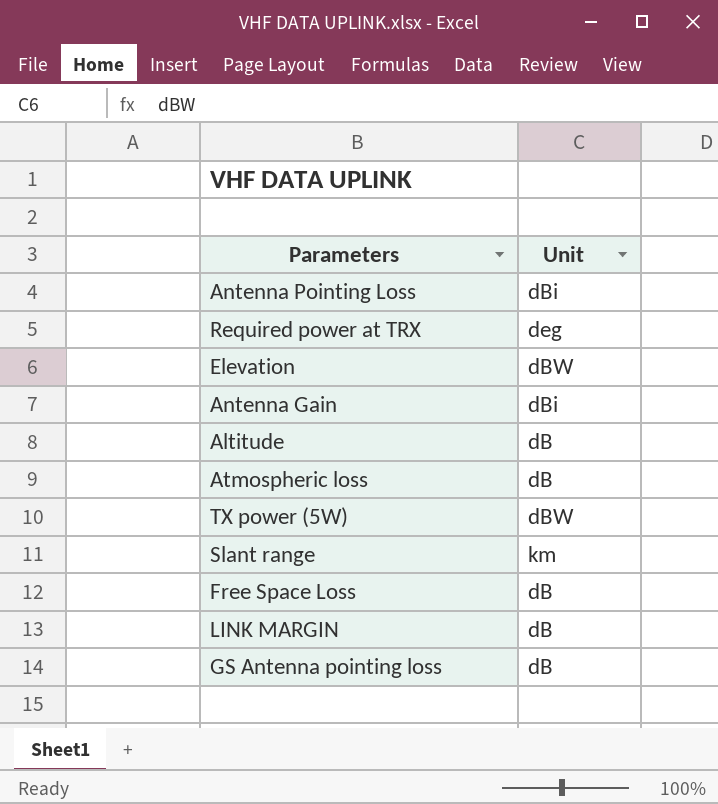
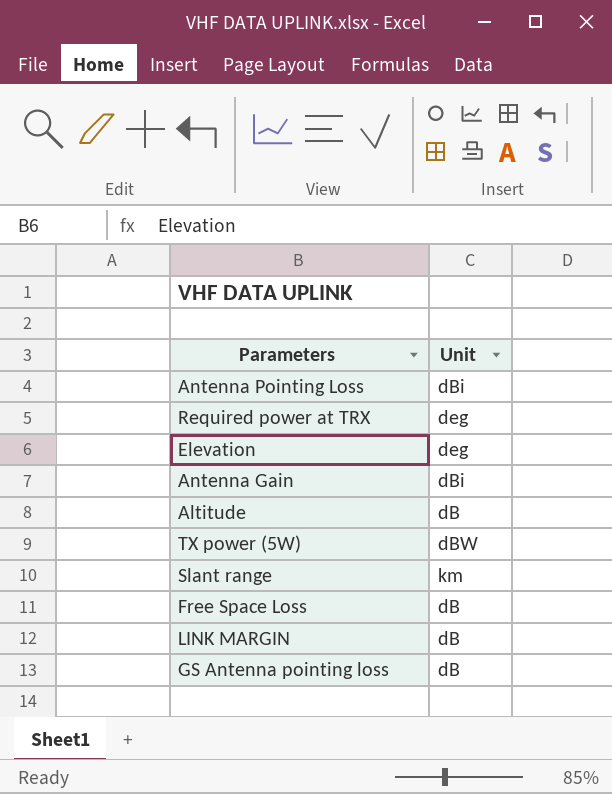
row Atmospheric loss: dB -> none
Elevation | Unit: dBW -> deg

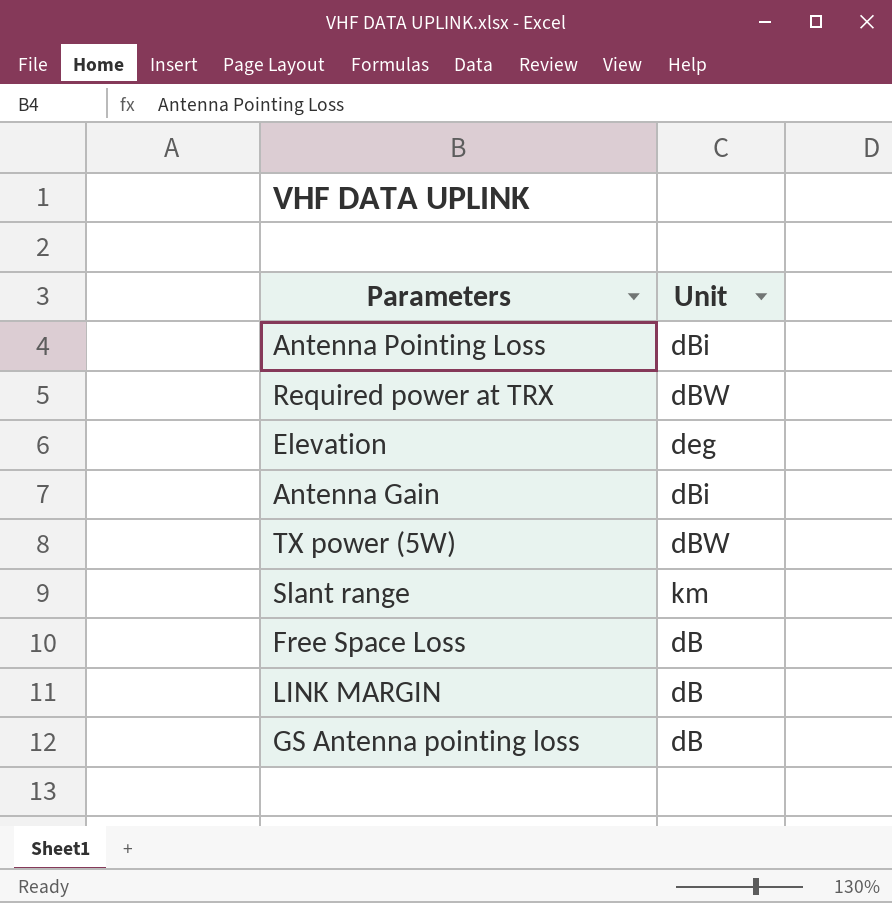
row Altitude: dB -> none
Required power at TRX | Unit: deg -> dBW

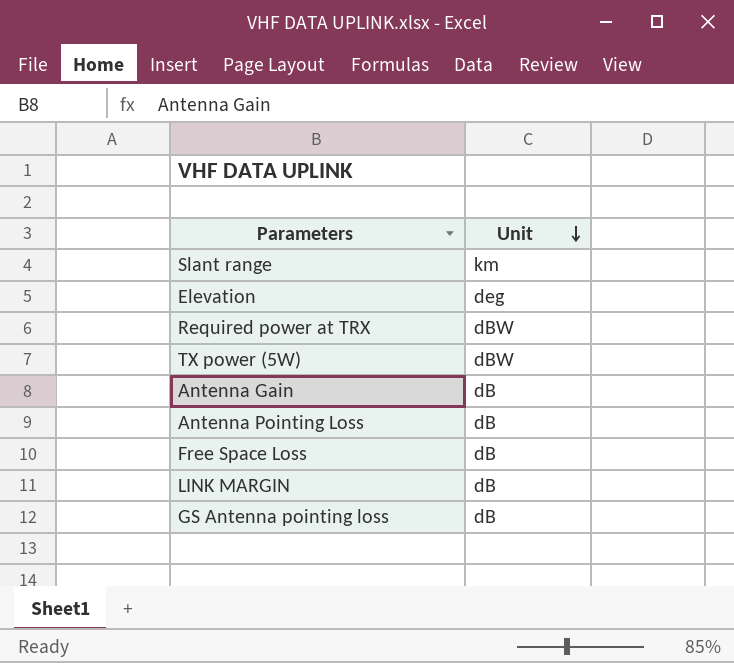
row order: none -> Unit descending
Antenna Gain | Unit: dBi -> dB
Antenna Pointing Loss | Unit: dBi -> dB

